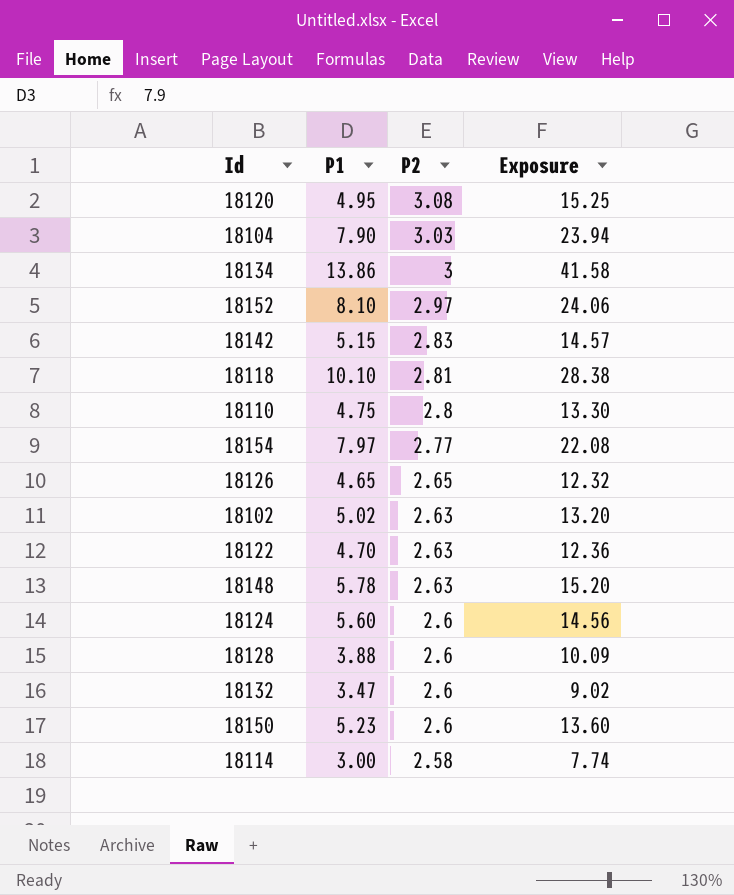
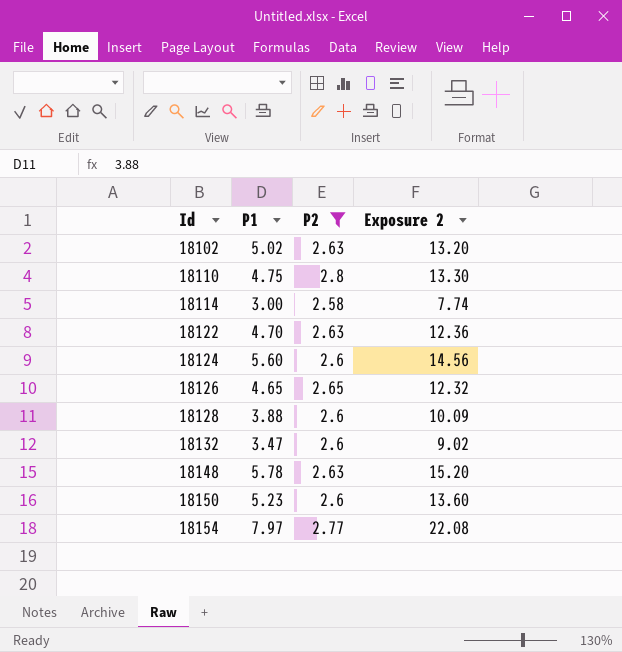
filter: none -> P2 <= 2.8
row order: P2 descending -> Id ascending
column name: Exposure -> Exposure 2

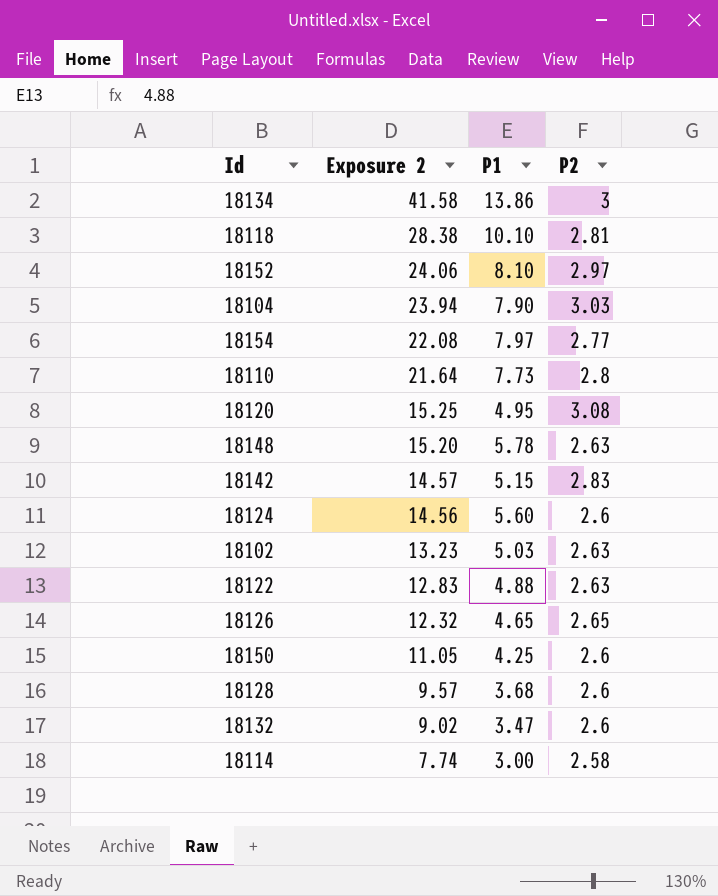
filter: P2 <= 2.8 -> none
row order: Id ascending -> Exposure 2 descending
column Exposure 2 | position: 4 -> 2
18110 | Exposure 2: 13.30 -> 21.64
18110 | P1: 4.75 -> 7.73
18102 | Exposure 2: 13.20 -> 13.23
18102 | P1: 5.02 -> 5.03
18122 | Exposure 2: 12.36 -> 12.83
18122 | P1: 4.70 -> 4.88
18150 | Exposure 2: 13.60 -> 11.05
18150 | P1: 5.23 -> 4.25
18128 | Exposure 2: 10.09 -> 9.57
18128 | P1: 3.88 -> 3.68

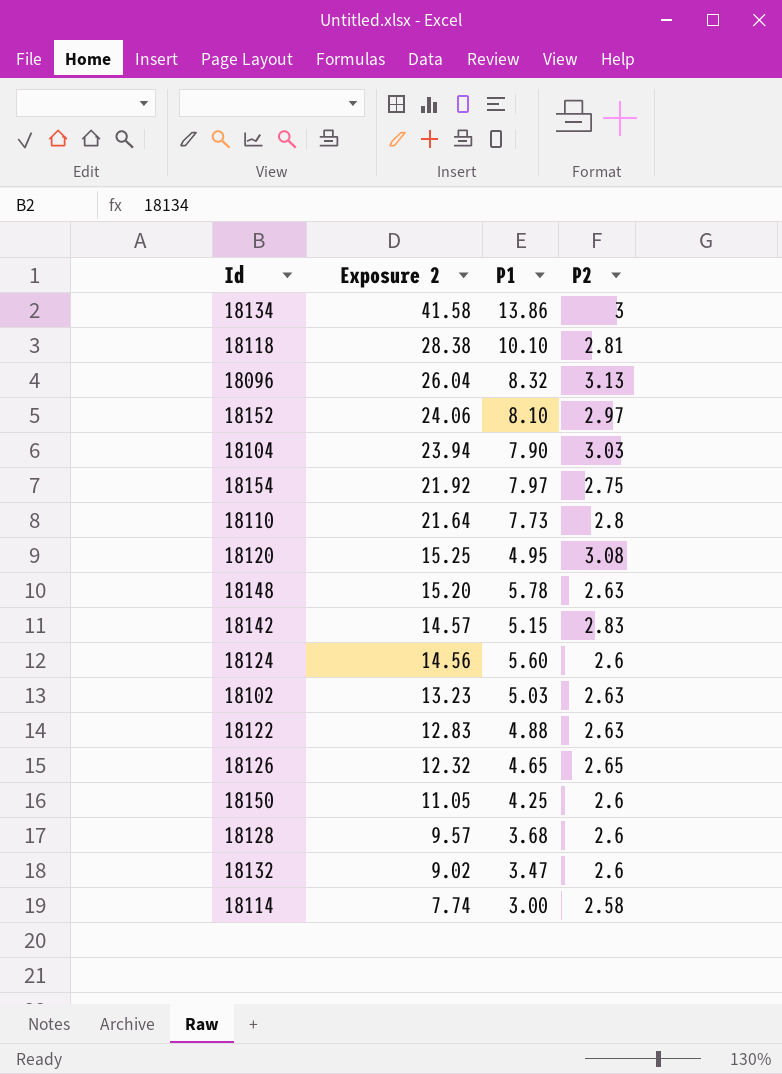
row 18096: none -> 26.04 | 8.32 | 3.13
18154 | Exposure 2: 22.08 -> 21.92
18154 | P2: 2.77 -> 2.75

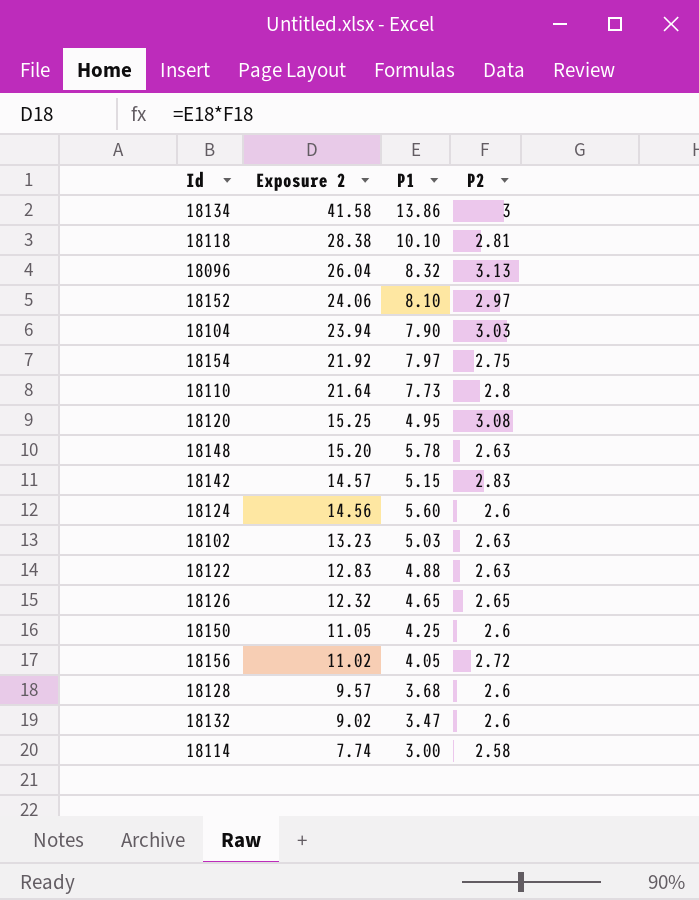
row 18156: none -> 11.02 | 4.05 | 2.72

